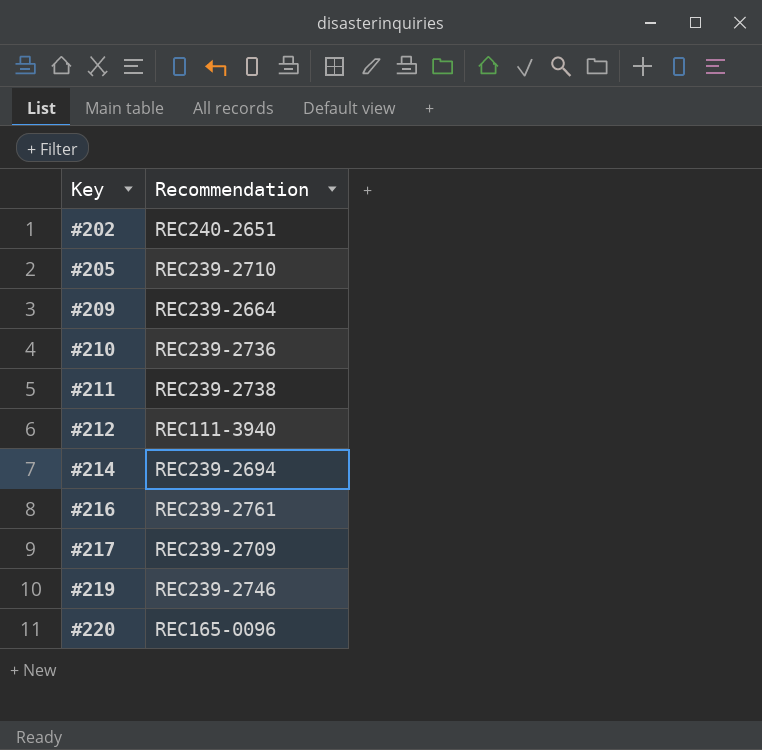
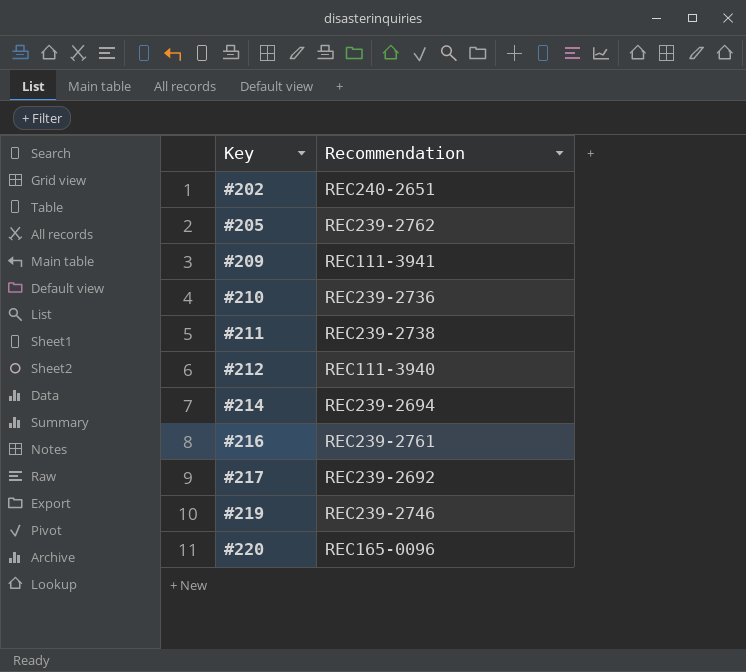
#205 | Recommendation: REC239-2710 -> REC239-2762
#209 | Recommendation: REC239-2664 -> REC111-3941
#217 | Recommendation: REC239-2709 -> REC239-2692

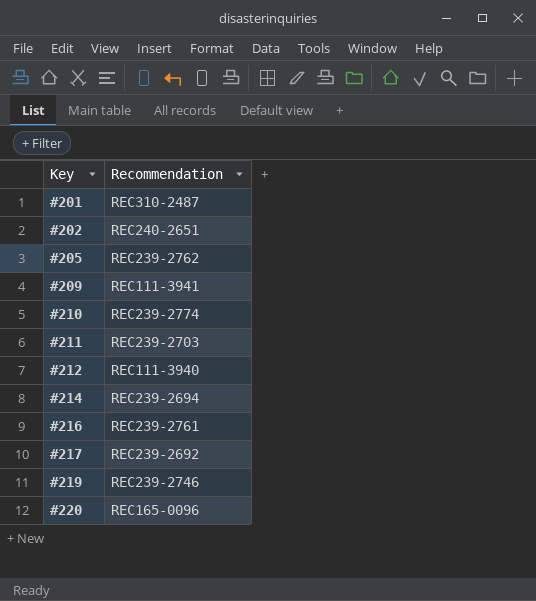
row #201: none -> REC310-2487
#210 | Recommendation: REC239-2736 -> REC239-2774
#211 | Recommendation: REC239-2738 -> REC239-2703

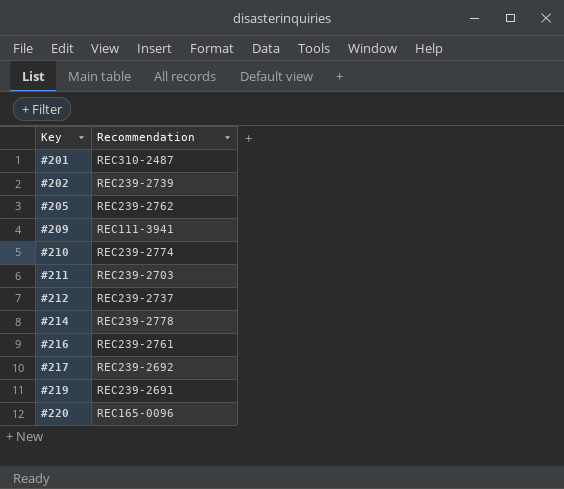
#202 | Recommendation: REC240-2651 -> REC239-2739
#212 | Recommendation: REC111-3940 -> REC239-2737
#214 | Recommendation: REC239-2694 -> REC239-2778
#219 | Recommendation: REC239-2746 -> REC239-2691

